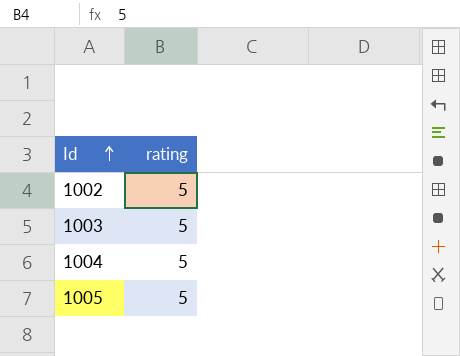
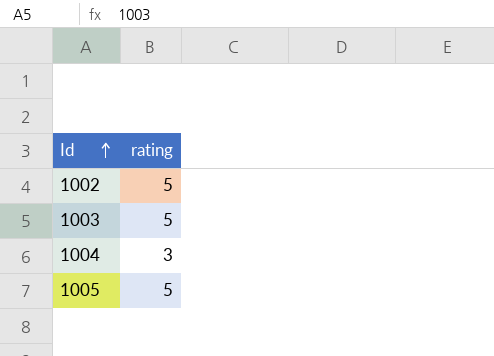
1004 | rating: 5 -> 3

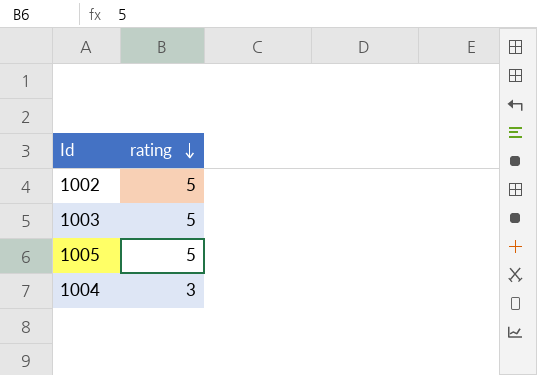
row order: Id ascending -> rating descending

